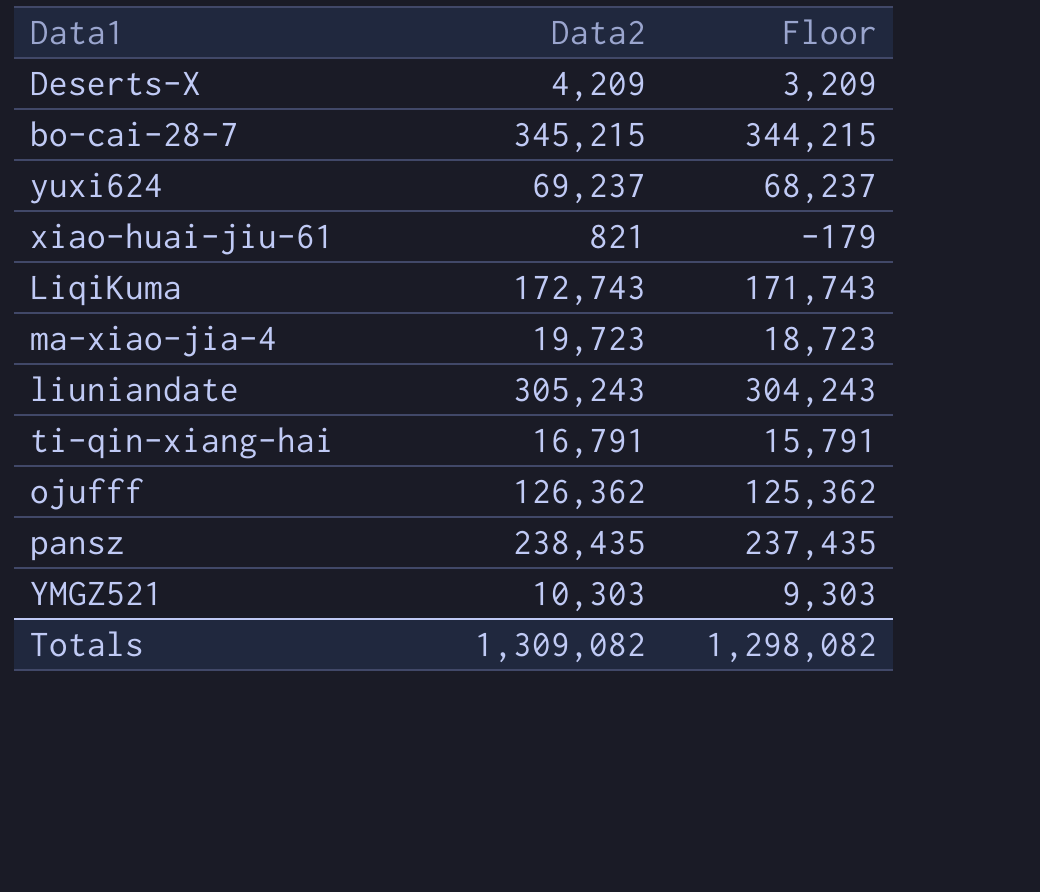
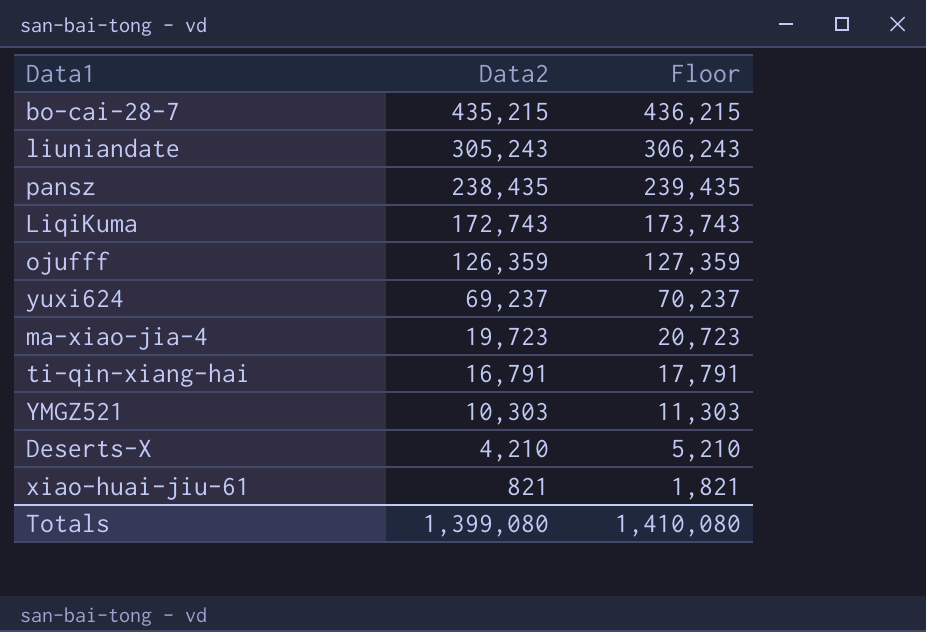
row order: none -> Data2 descending
column Floor | formula: [Data2] - 1000 -> [Data2] + 1000
bo-cai-28-7 | Data2: 345,215 -> 435,215
ojufff | Data2: 126,362 -> 126,359
Deserts-X | Data2: 4,209 -> 4,210
Totals | Data2: 1,309,082 -> 1,399,080
Totals | Floor: 1,298,082 -> 1,410,080

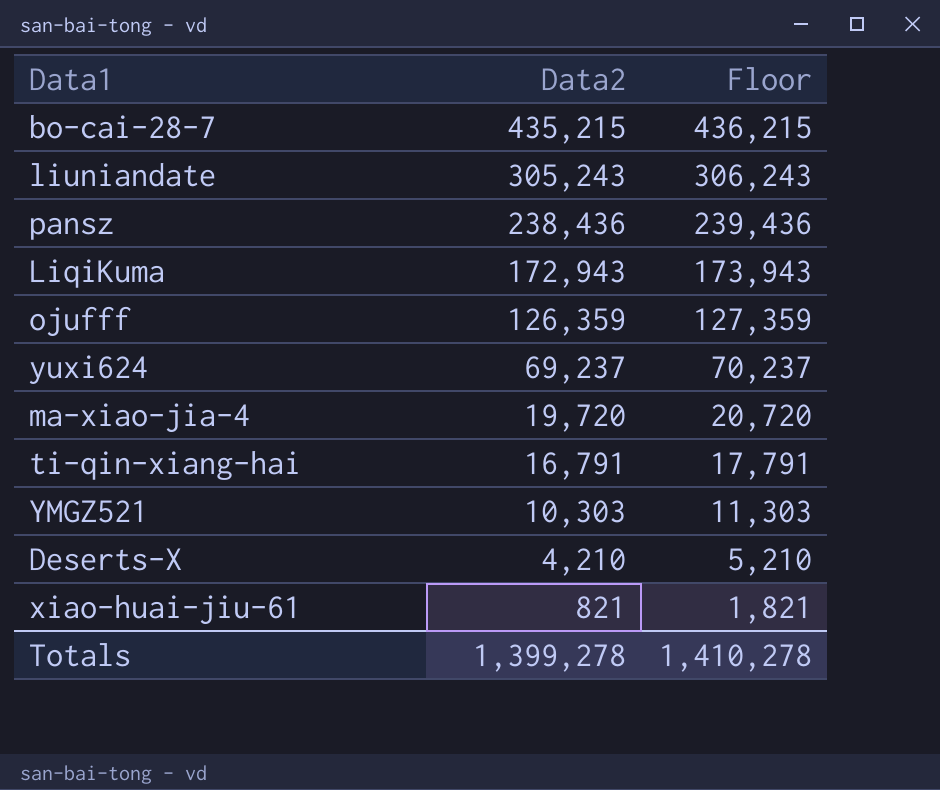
pansz | Data2: 238,435 -> 238,436
pansz | Floor: 239,435 -> 239,436
LiqiKuma | Data2: 172,743 -> 172,943
LiqiKuma | Floor: 173,743 -> 173,943
ma-xiao-jia-4 | Data2: 19,723 -> 19,720
ma-xiao-jia-4 | Floor: 20,723 -> 20,720
Totals | Data2: 1,399,080 -> 1,399,278
Totals | Floor: 1,410,080 -> 1,410,278

